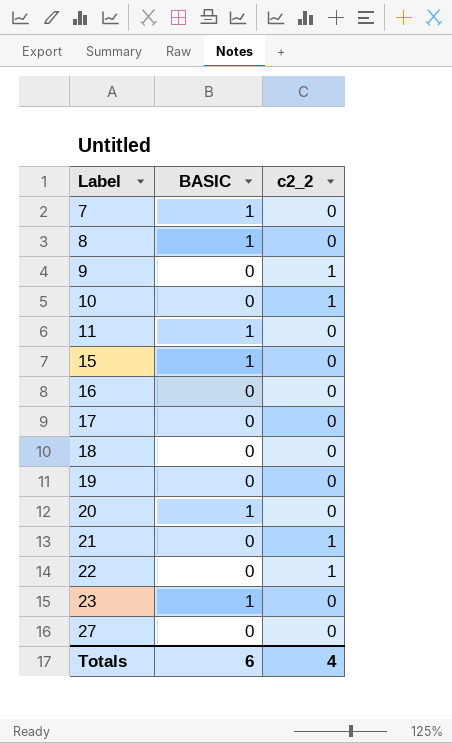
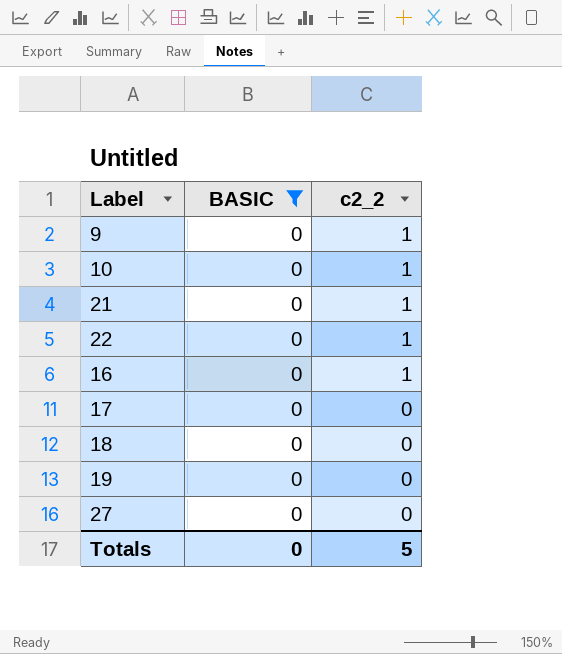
filter: none -> BASIC = 0
row order: Label ascending -> c2_2 descending
16 | c2_2: 0 -> 1
Totals | BASIC: 6 -> 0
Totals | c2_2: 4 -> 5

